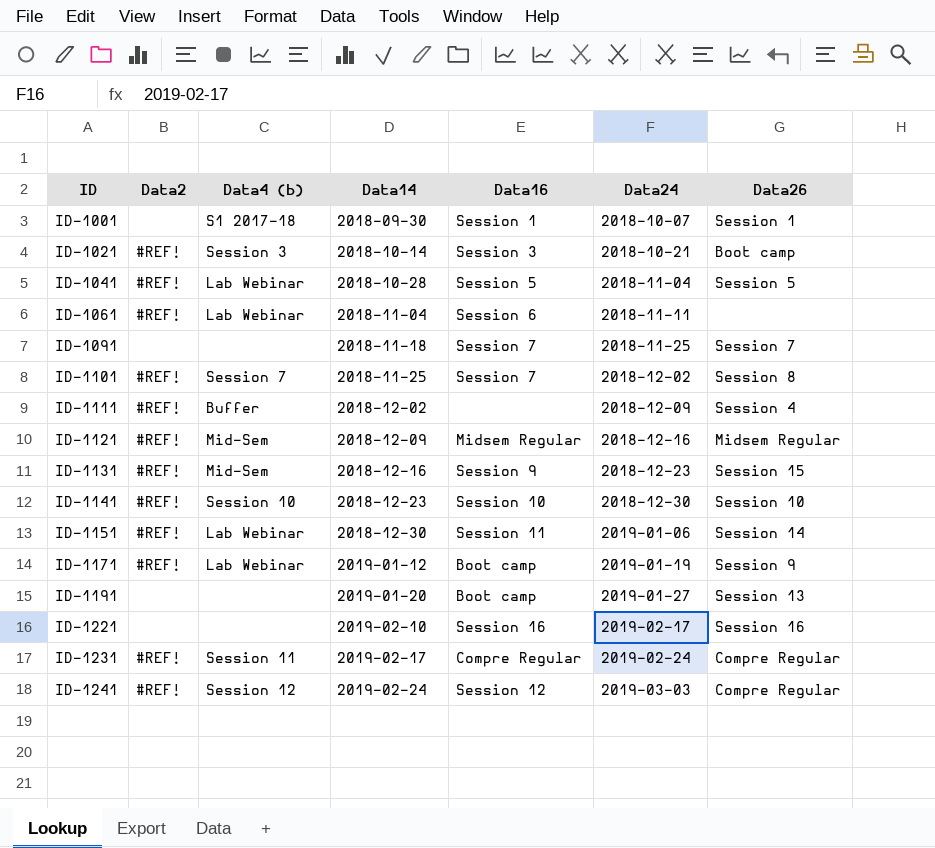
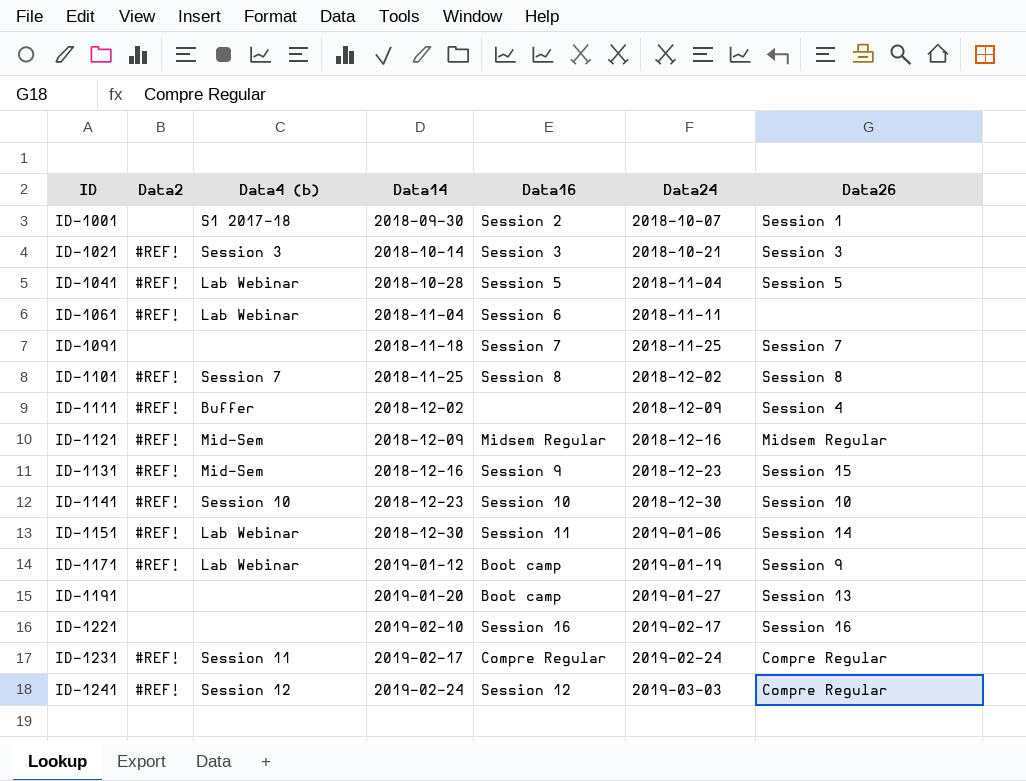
ID-1001 | Data16: Session 1 -> Session 2
ID-1021 | Data26: Boot camp -> Session 3
ID-1101 | Data16: Session 7 -> Session 8

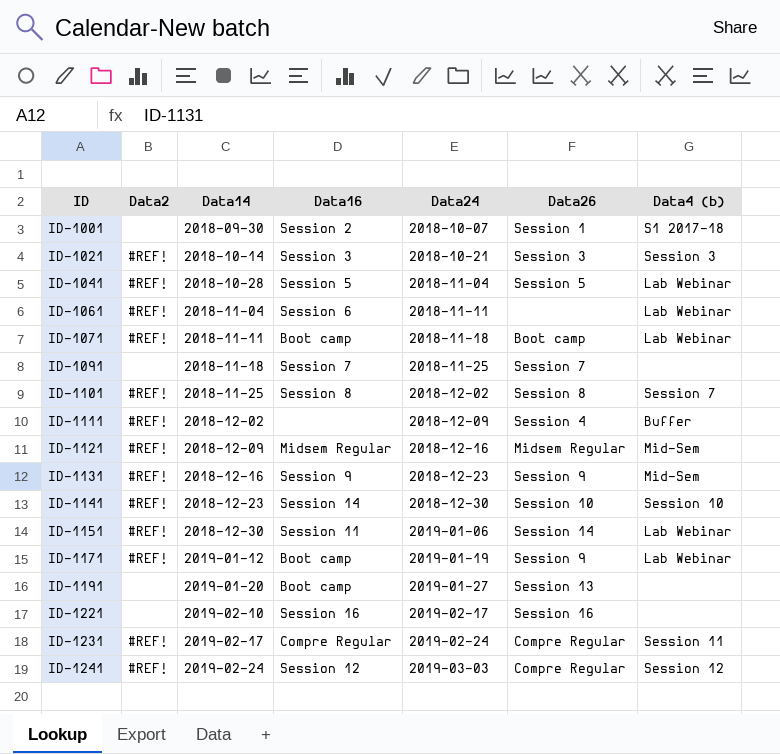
column Data4 (b) | position: 3 -> 7
row ID-1071: none -> #REF! | 2018-11-11 | Boot camp | 2018-11-18 | Boot camp | Lab Webinar
ID-1131 | Data26: Session 15 -> Session 9
ID-1141 | Data16: Session 10 -> Session 14

